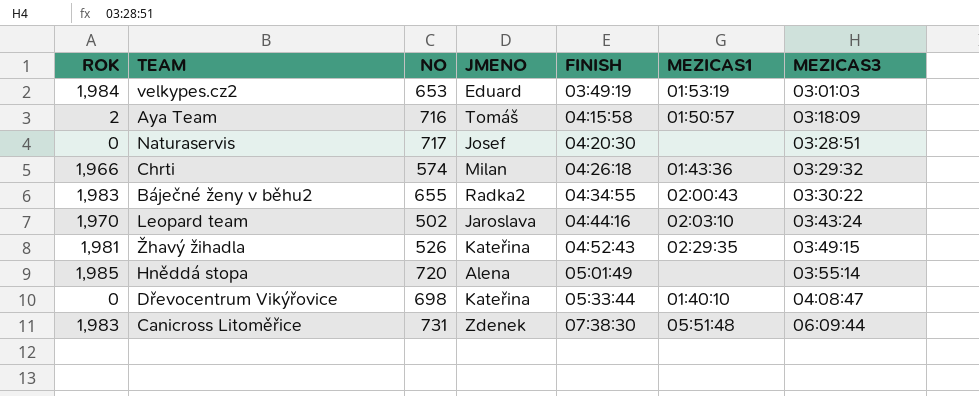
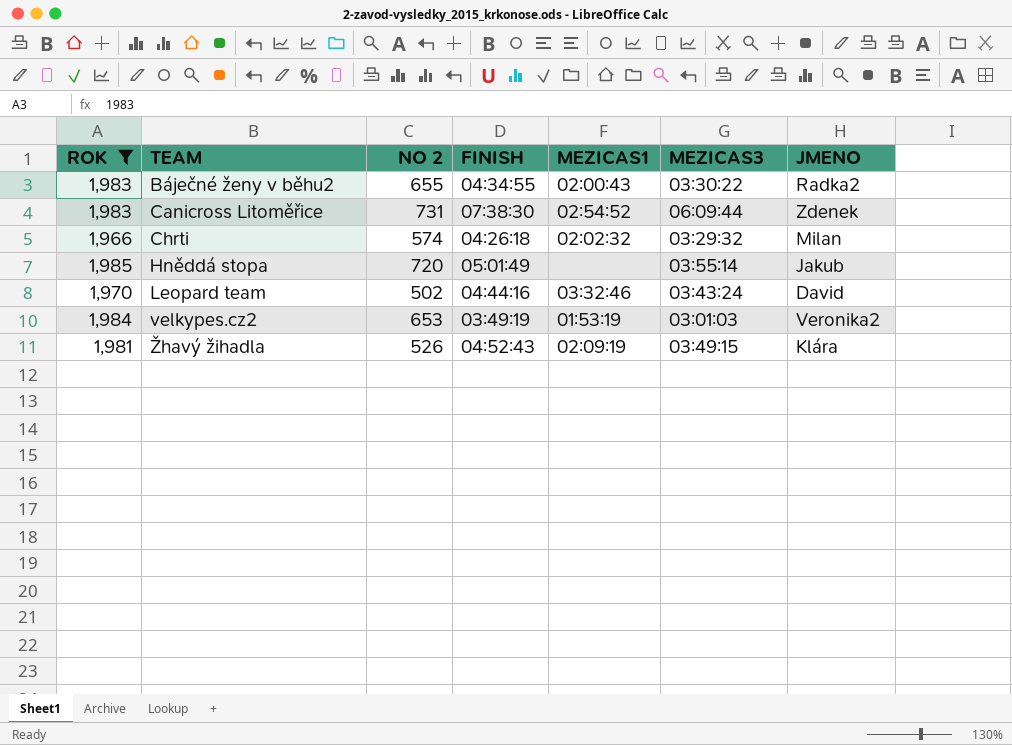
filter: none -> ROK >= 1,966
row order: FINISH ascending -> TEAM ascending
column name: NO -> NO 2
column JMENO | position: 4 -> 7
Canicross Litoměřice | MEZICAS1: 05:51:48 -> 02:54:52
Chrti | MEZICAS1: 01:43:36 -> 02:02:32
Hněddá stopa | JMENO: Alena -> Jakub
Leopard team | MEZICAS1: 02:03:10 -> 03:32:46
Leopard team | JMENO: Jaroslava -> David
velkypes.cz2 | JMENO: Eduard -> Veronika2
Žhavý žihadla | MEZICAS1: 02:29:35 -> 02:09:19
Žhavý žihadla | JMENO: Kateřina -> Klára

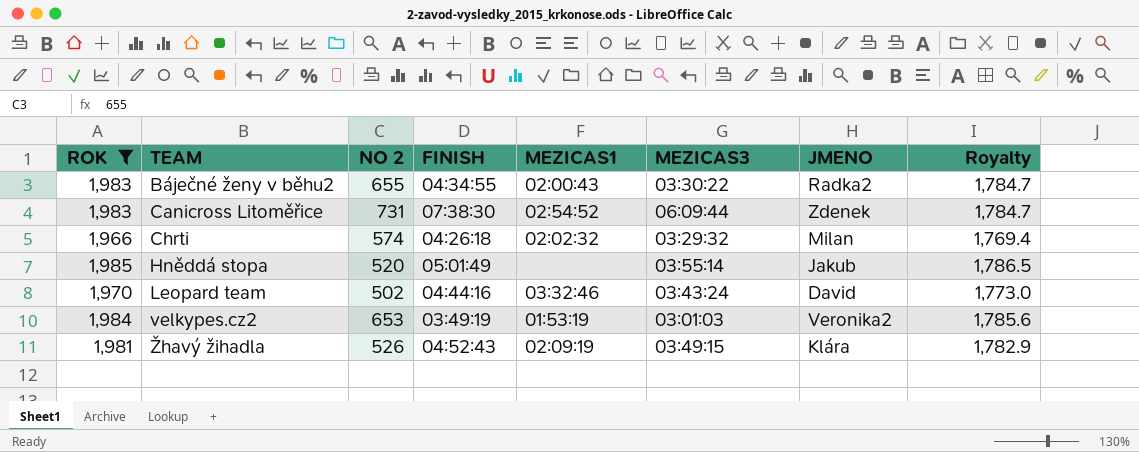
column Royalty | formula: none -> [ROK] * 0.9
Hněddá stopa | NO 2: 720 -> 520

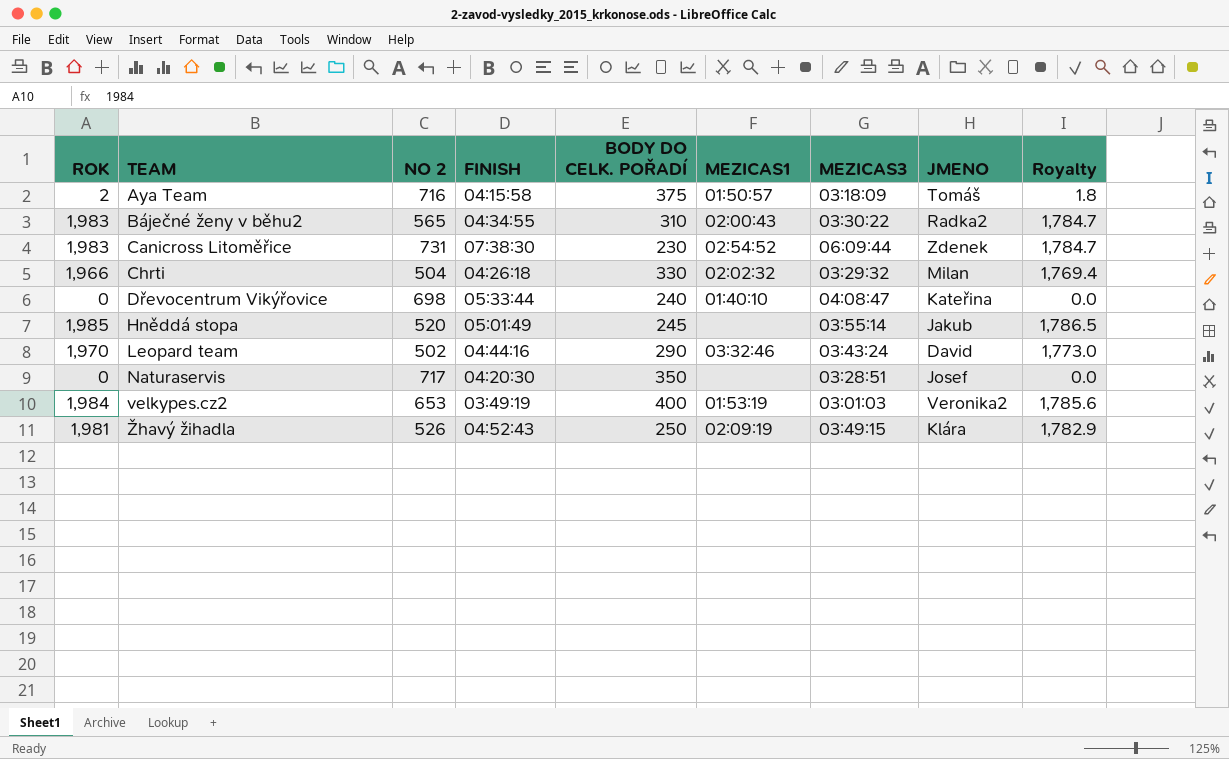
filter: ROK >= 1,966 -> none
column BODY DO CELK. POŘADÍ | position: none -> 5
Báječné ženy v běhu2 | NO 2: 655 -> 565
Chrti | NO 2: 574 -> 504

